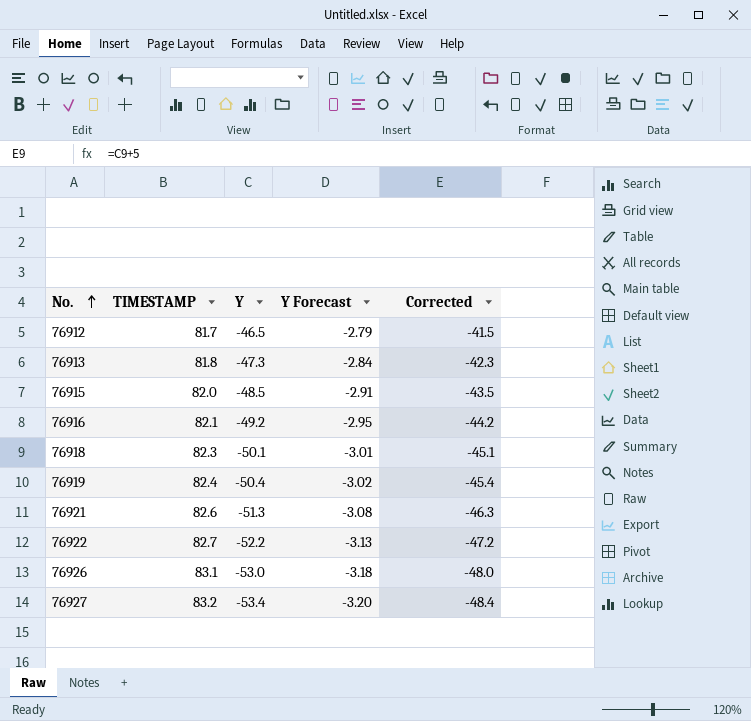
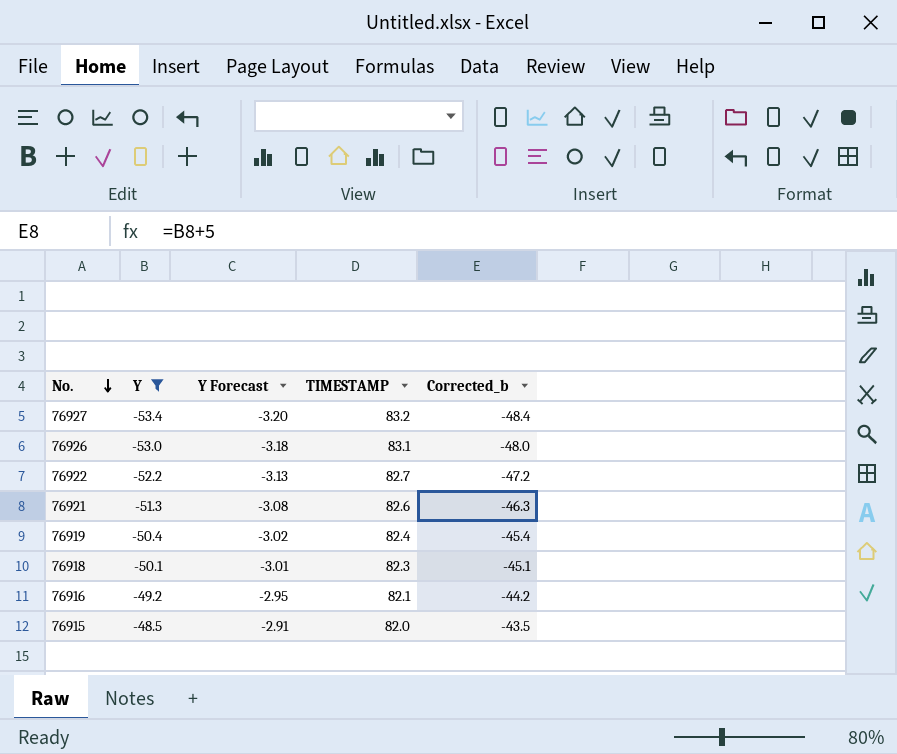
filter: none -> Y <= -48.5
row order: No. ascending -> No. descending
column TIMESTAMP | position: 2 -> 4
column name: Corrected -> Corrected_b

